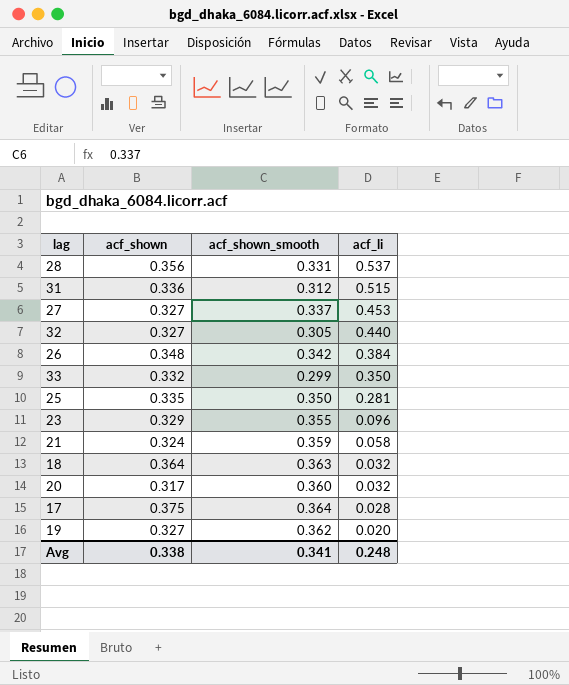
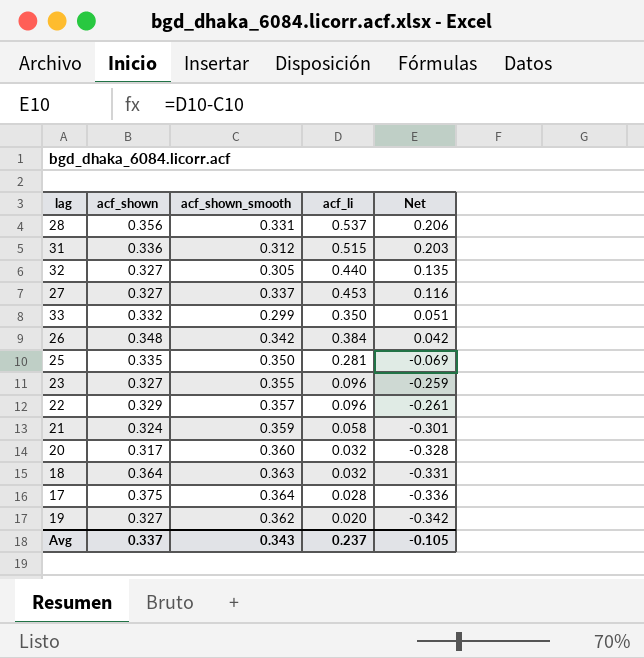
row order: acf_li descending -> Net descending
column Net | formula: none -> [acf_li] - [acf_shown_smooth]
23 | acf_shown: 0.329 -> 0.327
row 22: none -> 0.329 | 0.357 | 0.096 | -0.261
Avg | acf_shown: 0.338 -> 0.337
Avg | acf_shown_smooth: 0.341 -> 0.343
Avg | acf_li: 0.248 -> 0.237

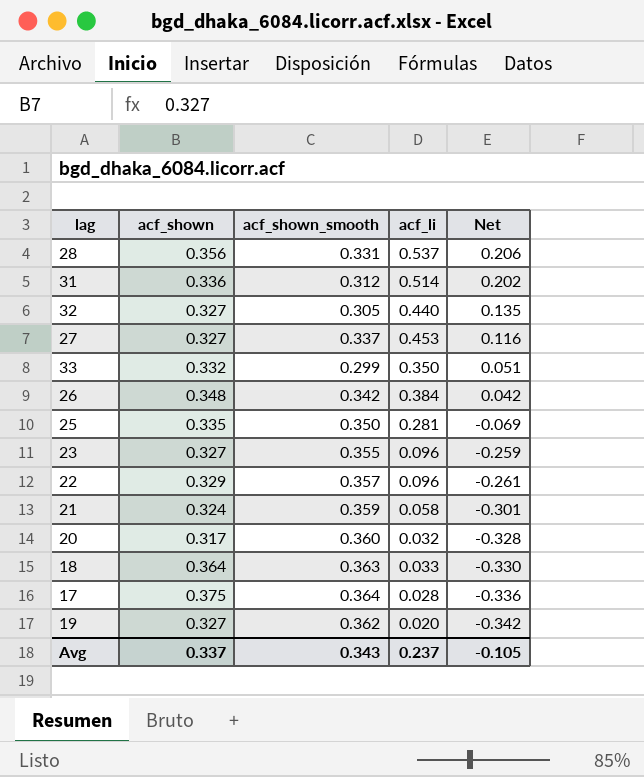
31 | acf_li: 0.515 -> 0.514
31 | Net: 0.203 -> 0.202
18 | acf_li: 0.032 -> 0.033
18 | Net: -0.331 -> -0.330

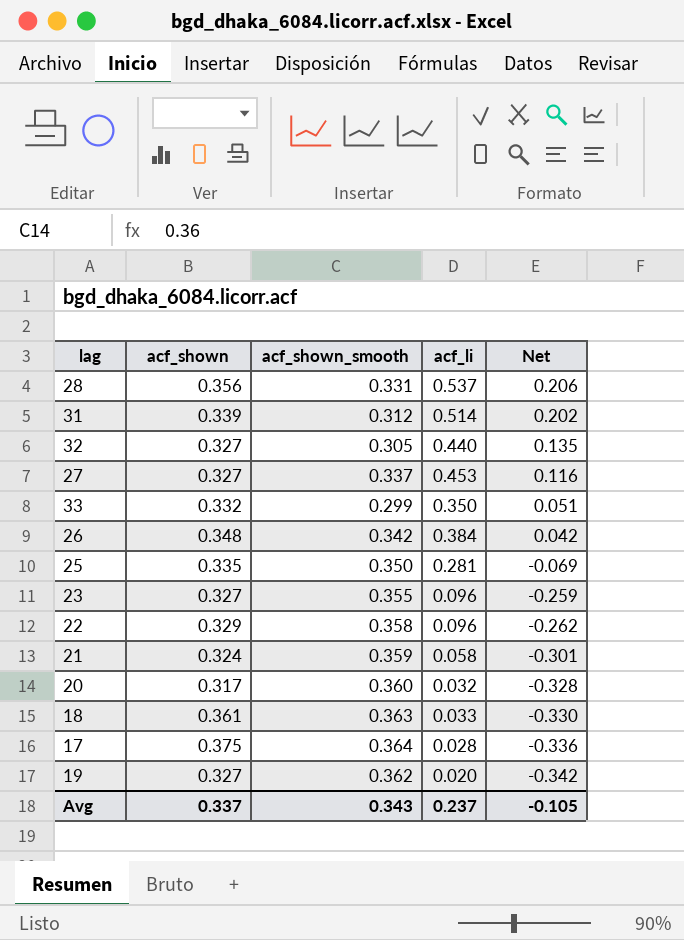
31 | acf_shown: 0.336 -> 0.339
22 | acf_shown_smooth: 0.357 -> 0.358
22 | Net: -0.261 -> -0.262
18 | acf_shown: 0.364 -> 0.361

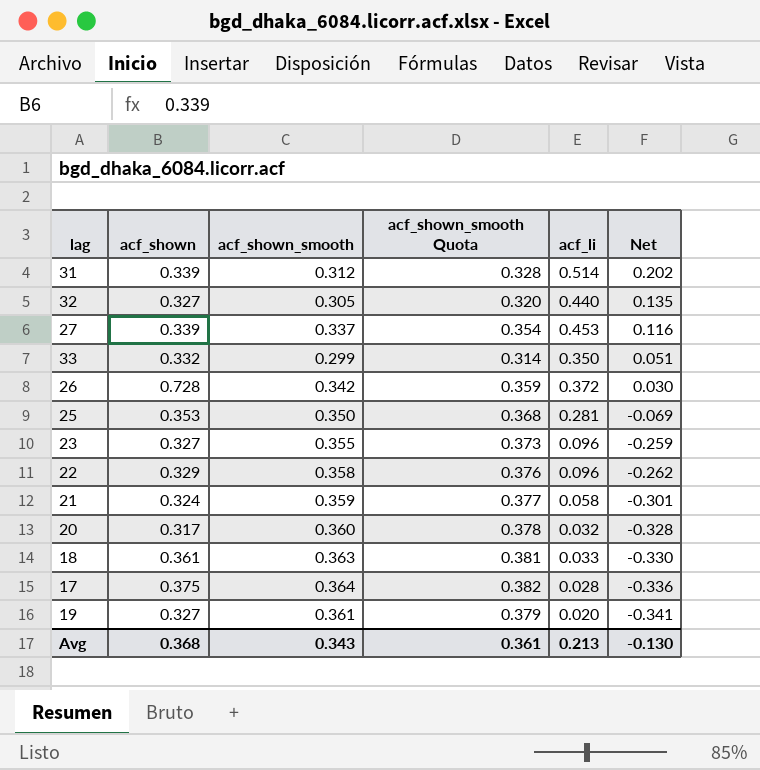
column acf_shown_smooth Quota | formula: none -> [acf_shown_smooth] * 1.05
row 28: 0.356 | 0.331 | 0.537 | 0.206 -> none
27 | acf_shown: 0.327 -> 0.339
26 | acf_shown: 0.348 -> 0.728
26 | acf_li: 0.384 -> 0.372
26 | Net: 0.042 -> 0.030
25 | acf_shown: 0.335 -> 0.353
19 | acf_shown_smooth: 0.362 -> 0.361
19 | Net: -0.342 -> -0.341
Avg | acf_shown: 0.337 -> 0.368
Avg | acf_li: 0.237 -> 0.213
Avg | Net: -0.105 -> -0.130

